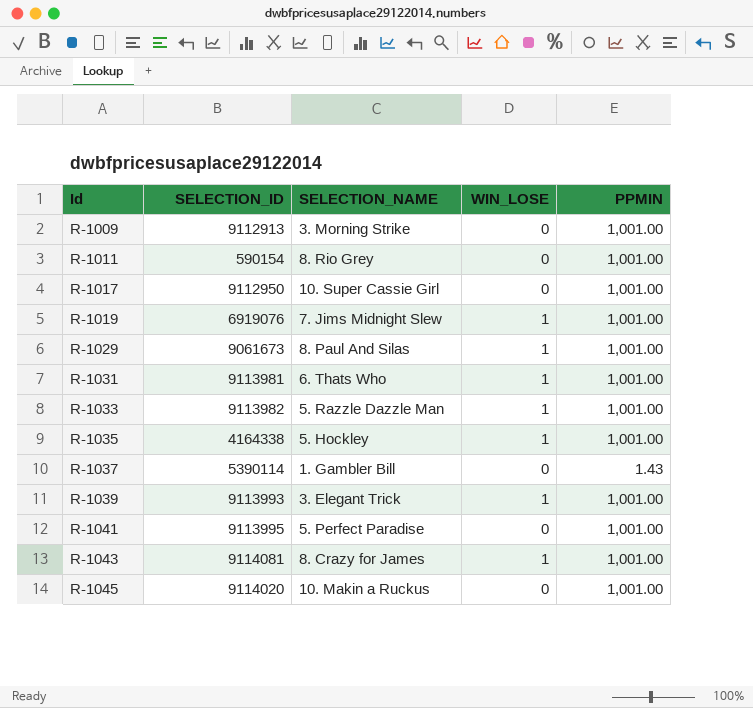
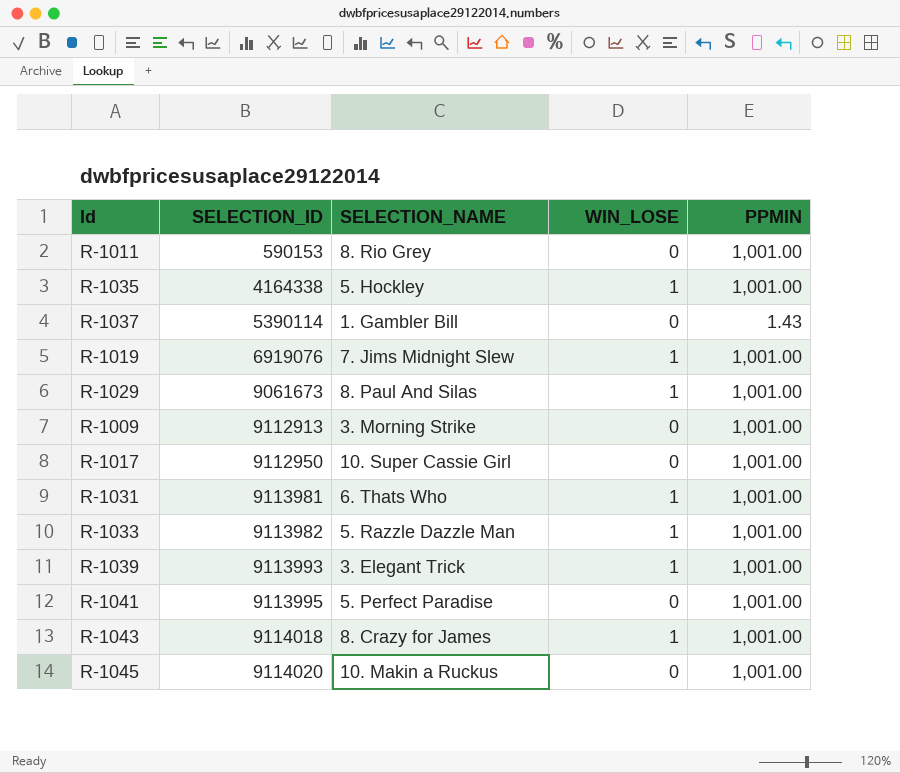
row order: Id ascending -> SELECTION_ID ascending
R-1011 | SELECTION_ID: 590154 -> 590153
R-1043 | SELECTION_ID: 9114081 -> 9114018

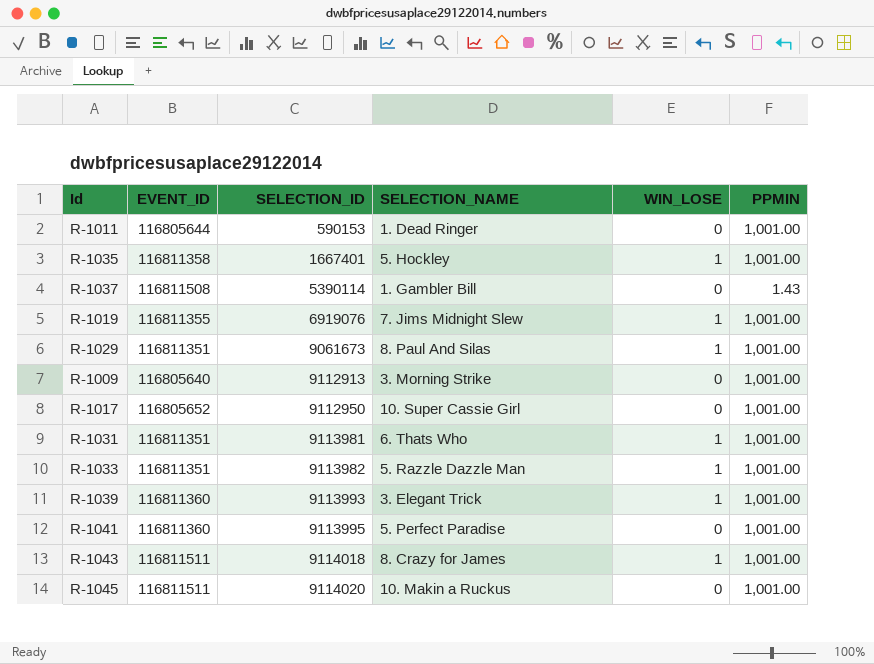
column EVENT_ID | position: none -> 2
R-1011 | SELECTION_NAME: 8. Rio Grey -> 1. Dead Ringer
R-1035 | SELECTION_ID: 4164338 -> 1667401

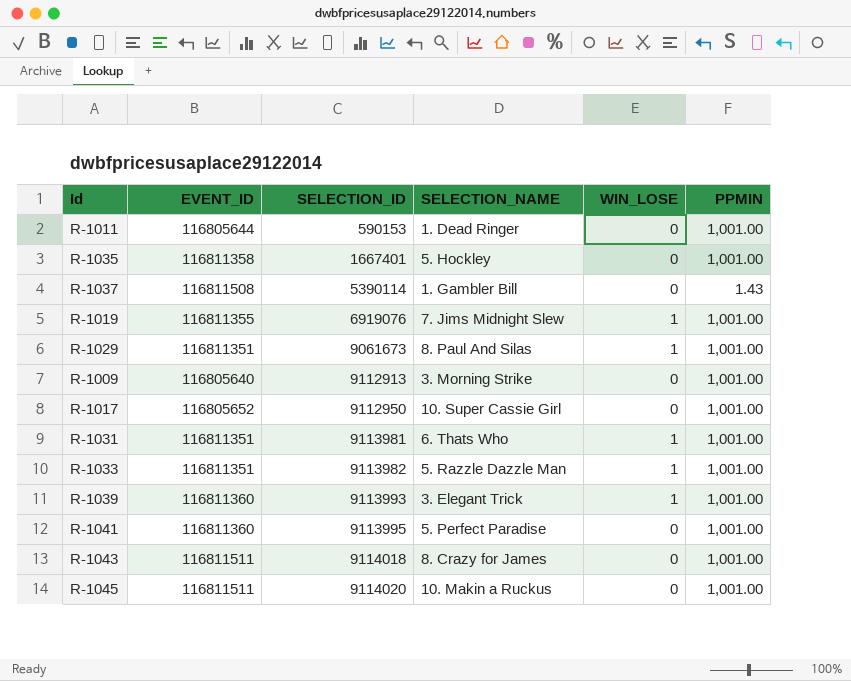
R-1035 | WIN_LOSE: 1 -> 0
R-1043 | WIN_LOSE: 1 -> 0

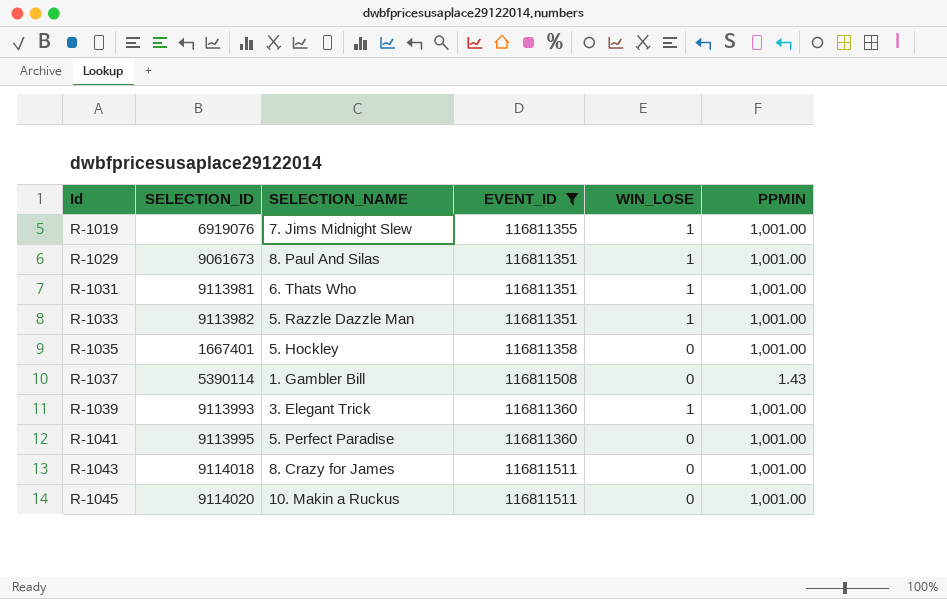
filter: none -> EVENT_ID >= 116811351
row order: SELECTION_ID ascending -> Id ascending
column EVENT_ID | position: 2 -> 4

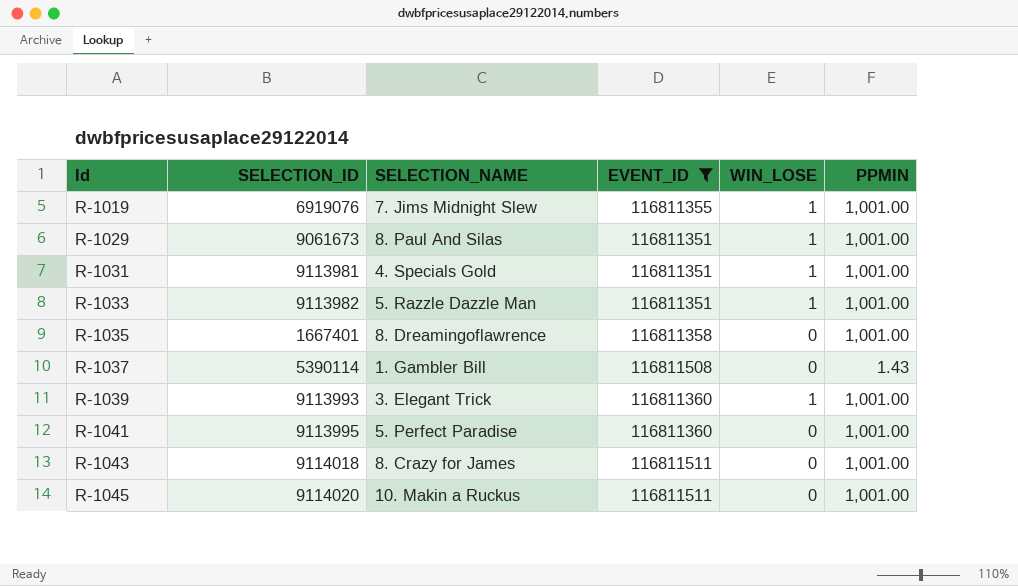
R-1031 | SELECTION_NAME: 6. Thats Who -> 4. Specials Gold
R-1035 | SELECTION_NAME: 5. Hockley -> 8. Dreamingoflawrence

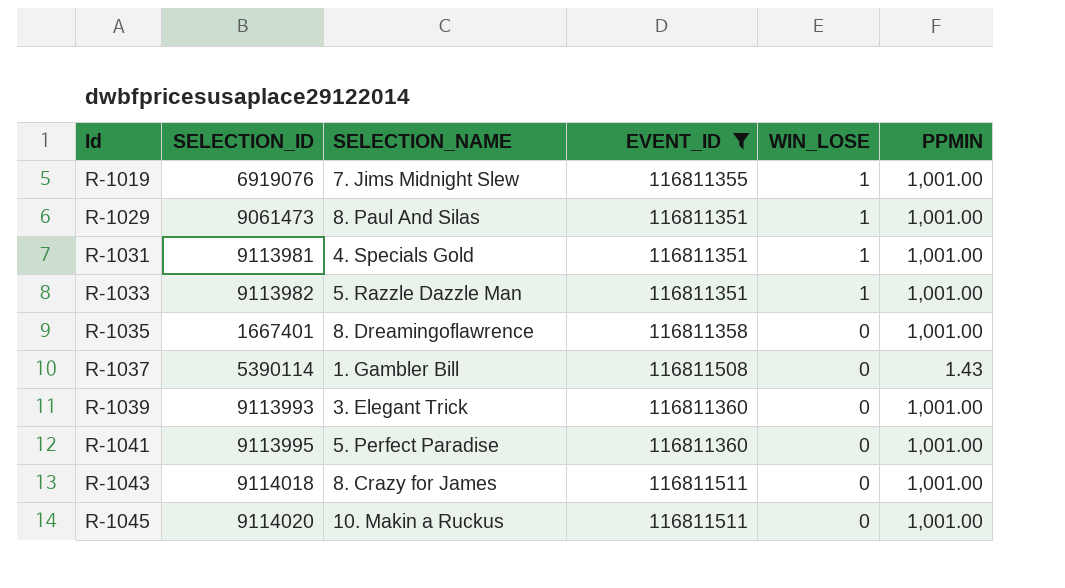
R-1029 | SELECTION_ID: 9061673 -> 9061473
R-1039 | WIN_LOSE: 1 -> 0

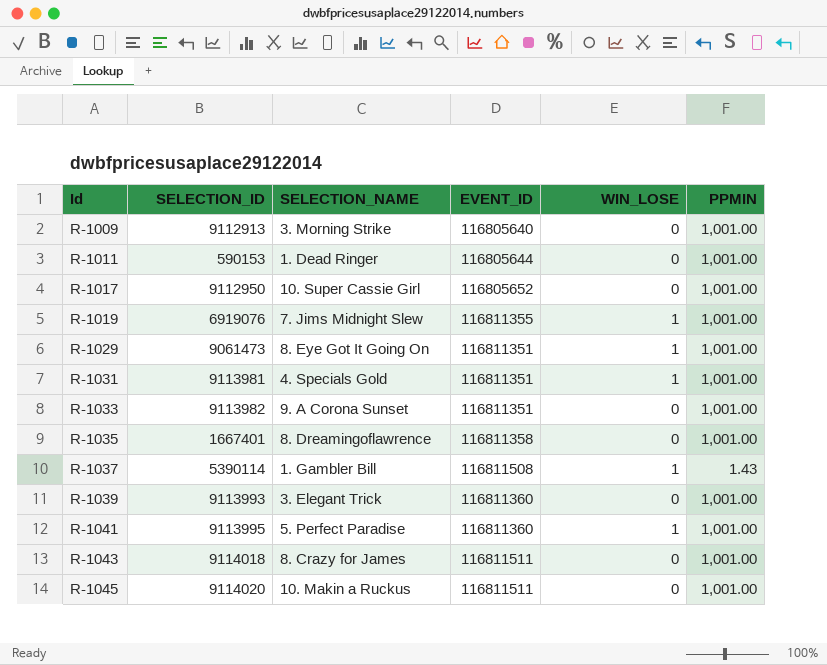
filter: EVENT_ID >= 116811351 -> none
R-1029 | SELECTION_NAME: 8. Paul And Silas -> 8. Eye Got It Going On
R-1033 | SELECTION_NAME: 5. Razzle Dazzle Man -> 9. A Corona Sunset
R-1033 | WIN_LOSE: 1 -> 0
R-1037 | WIN_LOSE: 0 -> 1
R-1041 | WIN_LOSE: 0 -> 1

